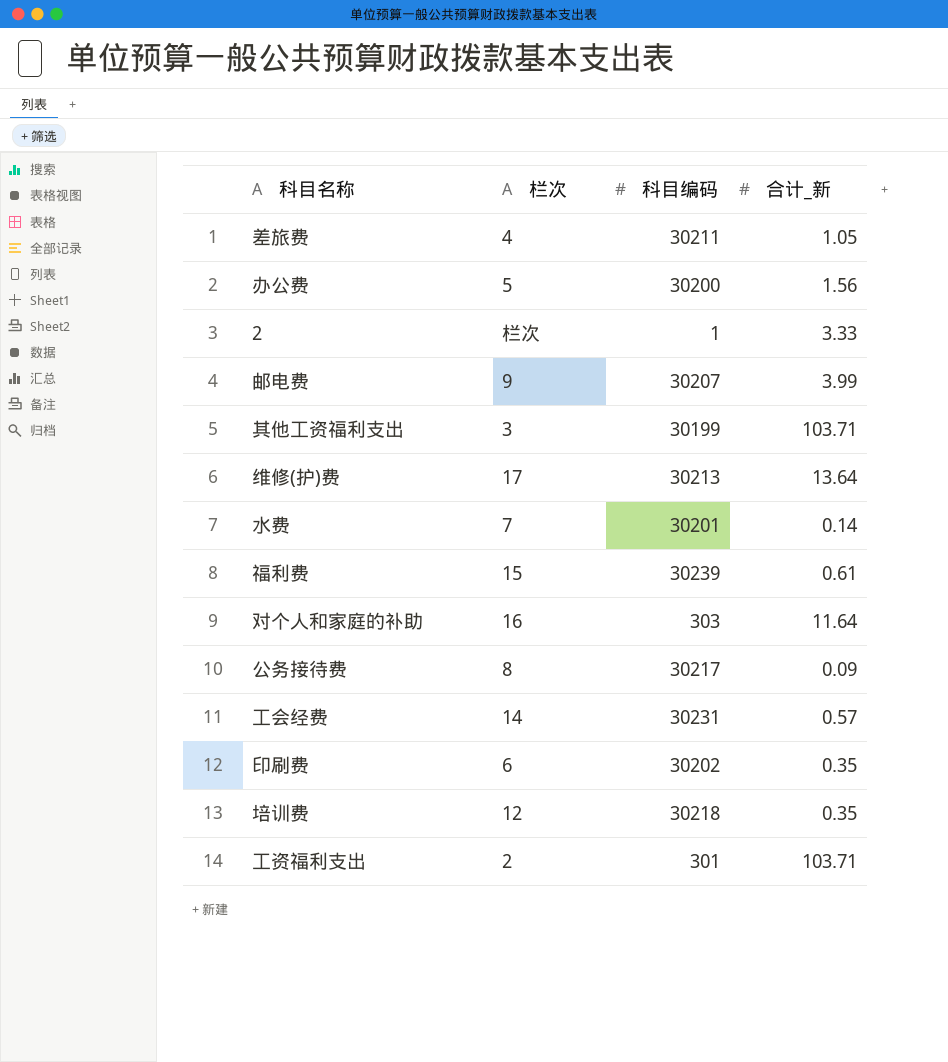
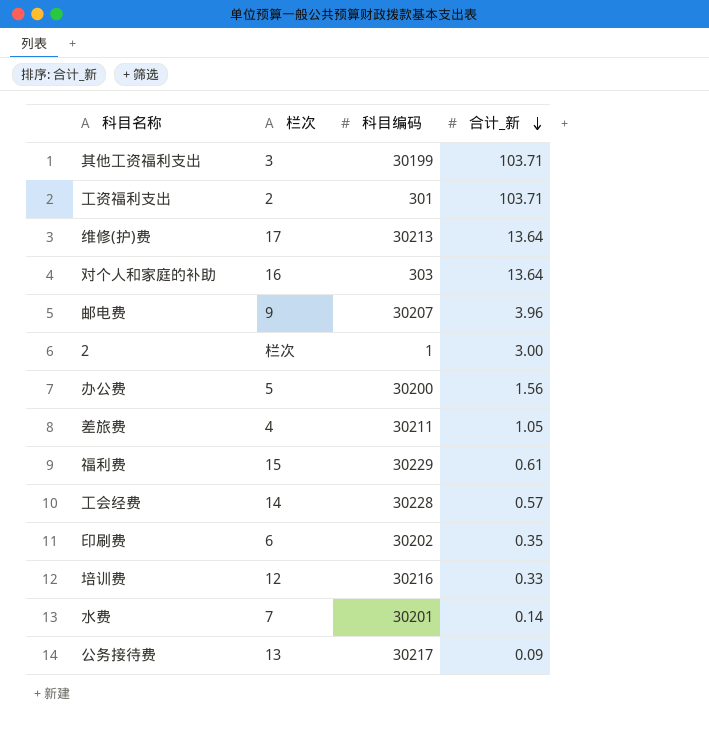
row order: none -> 合计_新 descending
对个人和家庭的补助 | 合计_新: 11.64 -> 13.64
邮电费 | 合计_新: 3.99 -> 3.96
2 | 合计_新: 3.33 -> 3.00
福利费 | 科目编码: 30239 -> 30229
工会经费 | 科目编码: 30231 -> 30228
培训费 | 科目编码: 30218 -> 30216
培训费 | 合计_新: 0.35 -> 0.33
公务接待费 | 栏次: 8 -> 13

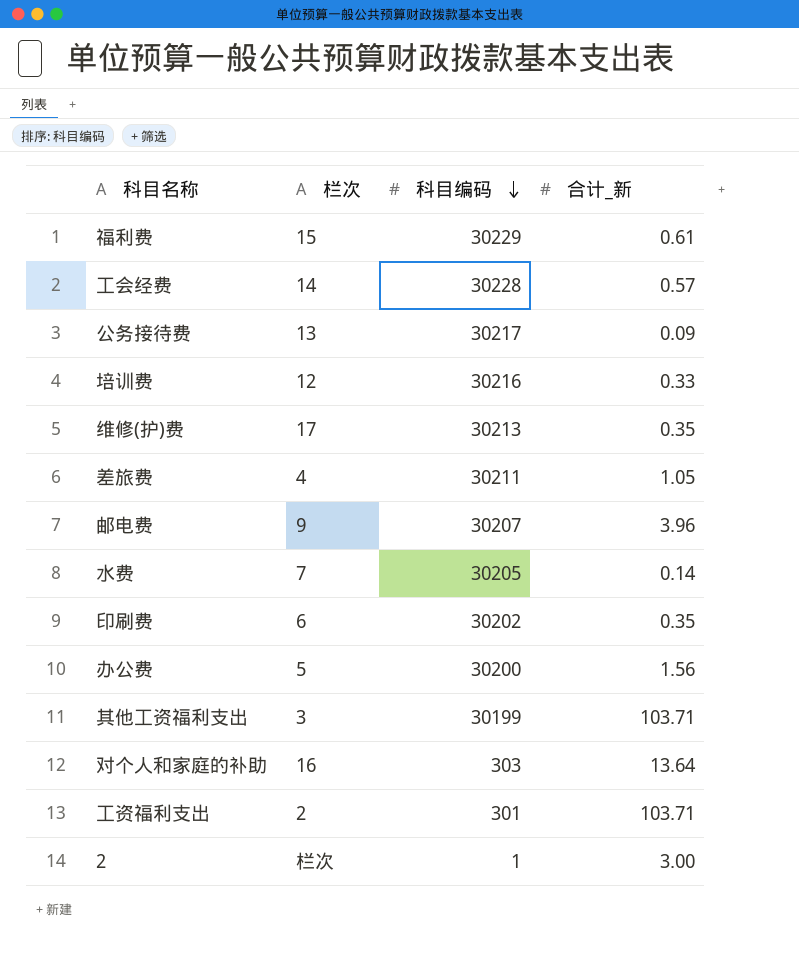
row order: 合计_新 descending -> 科目编码 descending
维修(护)费 | 合计_新: 13.64 -> 0.35
水费 | 科目编码: 30201 -> 30205

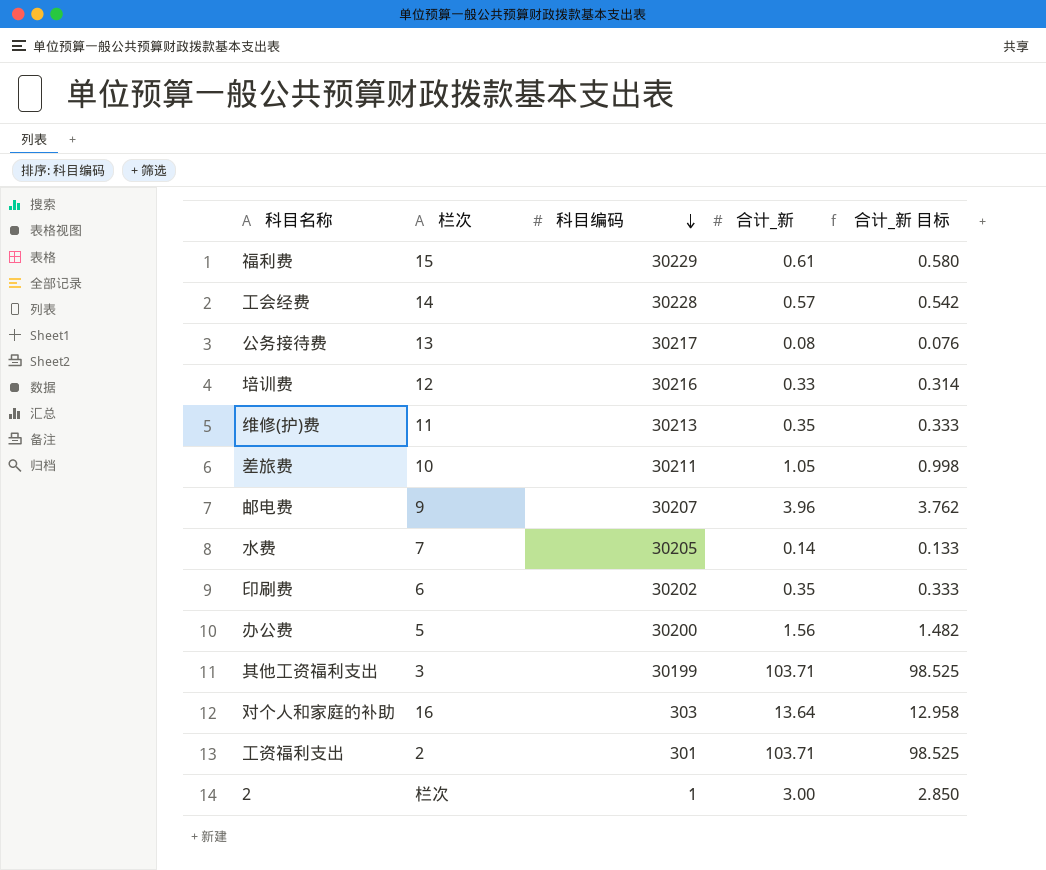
column 合计_新 目标 | formula: none -> [合计_新] * 0.95
公务接待费 | 合计_新: 0.09 -> 0.08
维修(护)费 | 栏次: 17 -> 11
差旅费 | 栏次: 4 -> 10

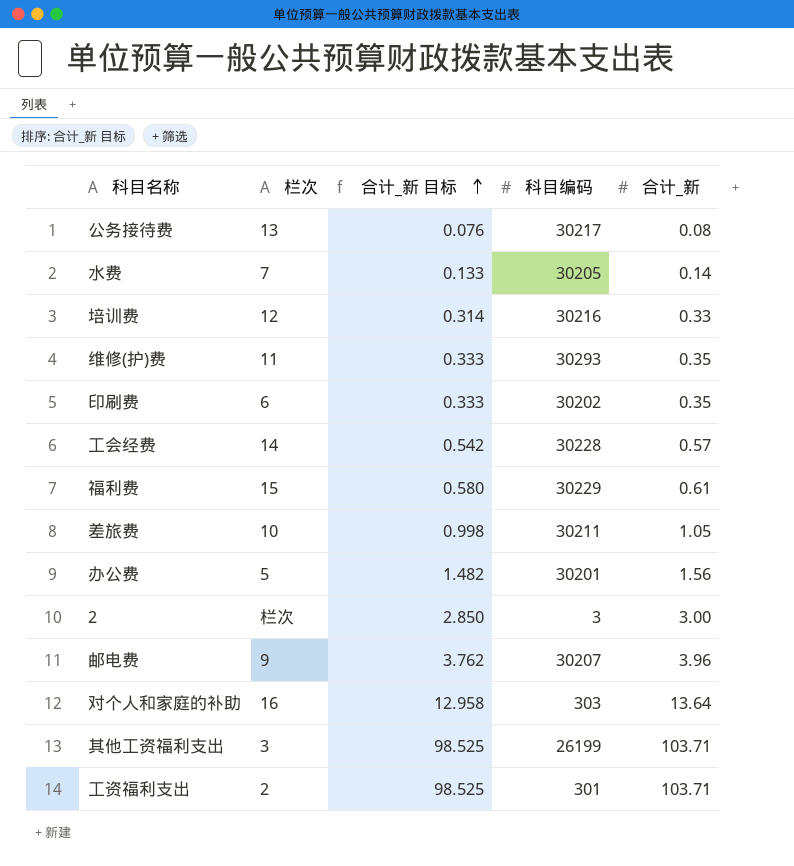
row order: 科目编码 descending -> 合计_新 目标 ascending
column 合计_新 目标 | position: 5 -> 3
维修(护)费 | 科目编码: 30213 -> 30293
办公费 | 科目编码: 30200 -> 30201
2 | 科目编码: 1 -> 3
其他工资福利支出 | 科目编码: 30199 -> 26199

